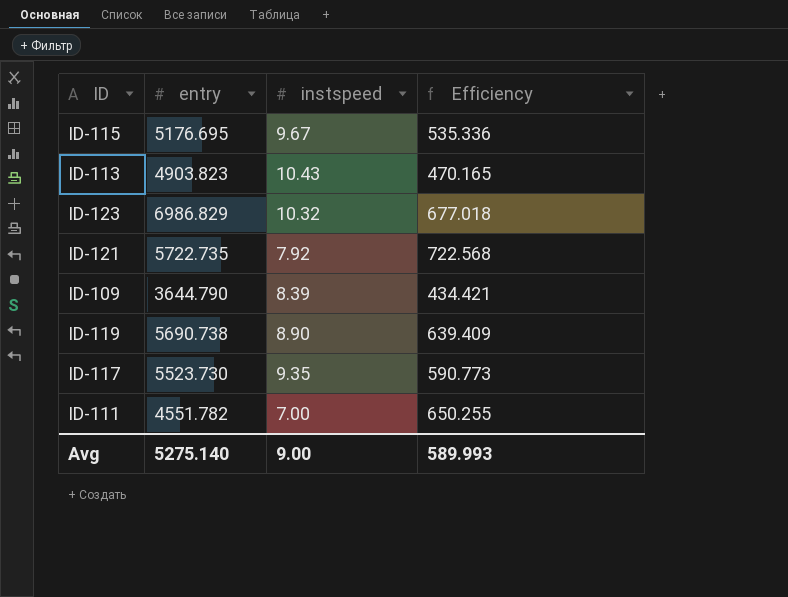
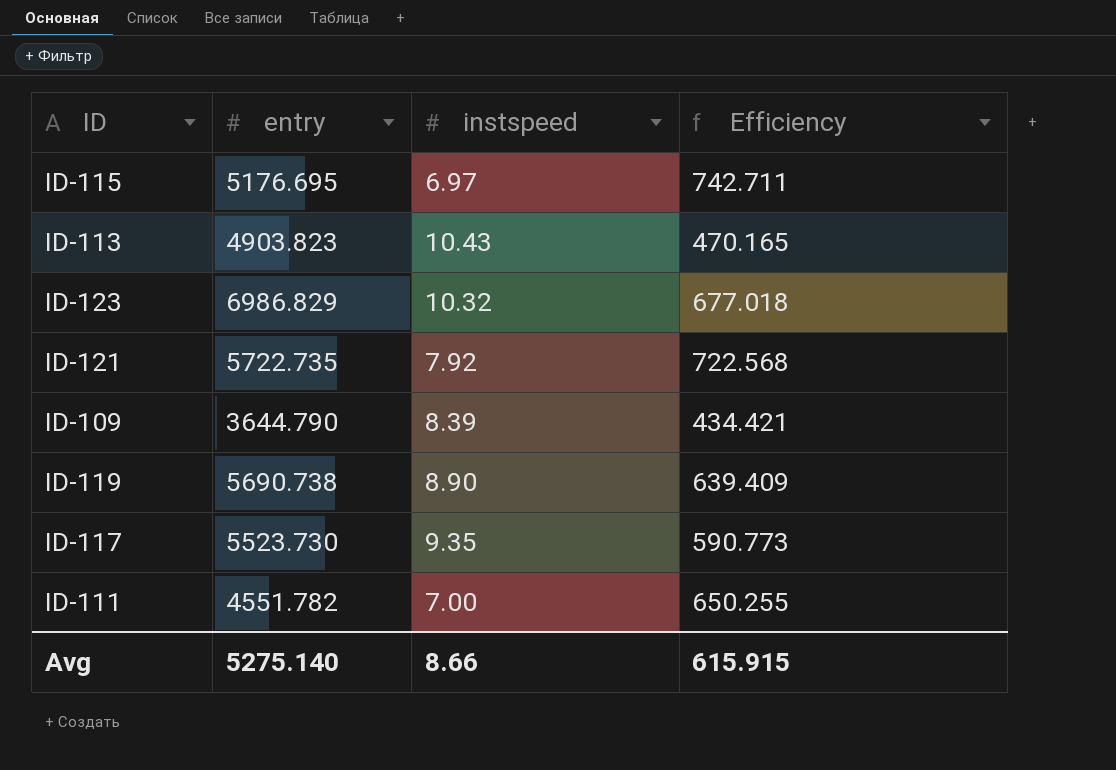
ID-115 | instspeed: 9.67 -> 6.97
ID-115 | Efficiency: 535.336 -> 742.711
Avg | instspeed: 9.00 -> 8.66
Avg | Efficiency: 589.993 -> 615.915

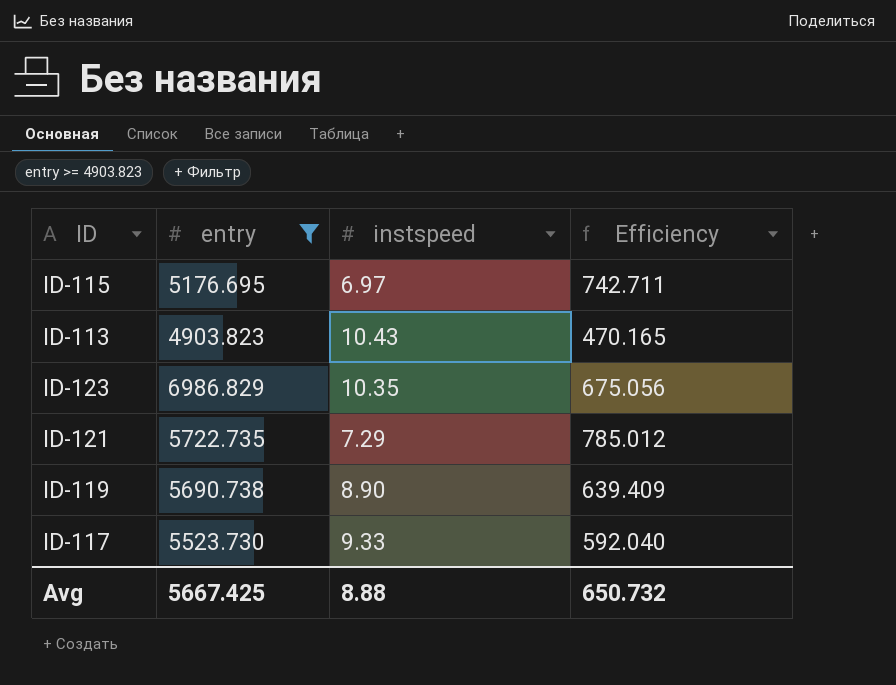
filter: none -> entry >= 4903.823
ID-123 | instspeed: 10.32 -> 10.35
ID-123 | Efficiency: 677.018 -> 675.056
ID-121 | instspeed: 7.92 -> 7.29
ID-121 | Efficiency: 722.568 -> 785.012
ID-117 | instspeed: 9.35 -> 9.33
ID-117 | Efficiency: 590.773 -> 592.040
Avg | entry: 5275.140 -> 5667.425
Avg | instspeed: 8.66 -> 8.88
Avg | Efficiency: 615.915 -> 650.732

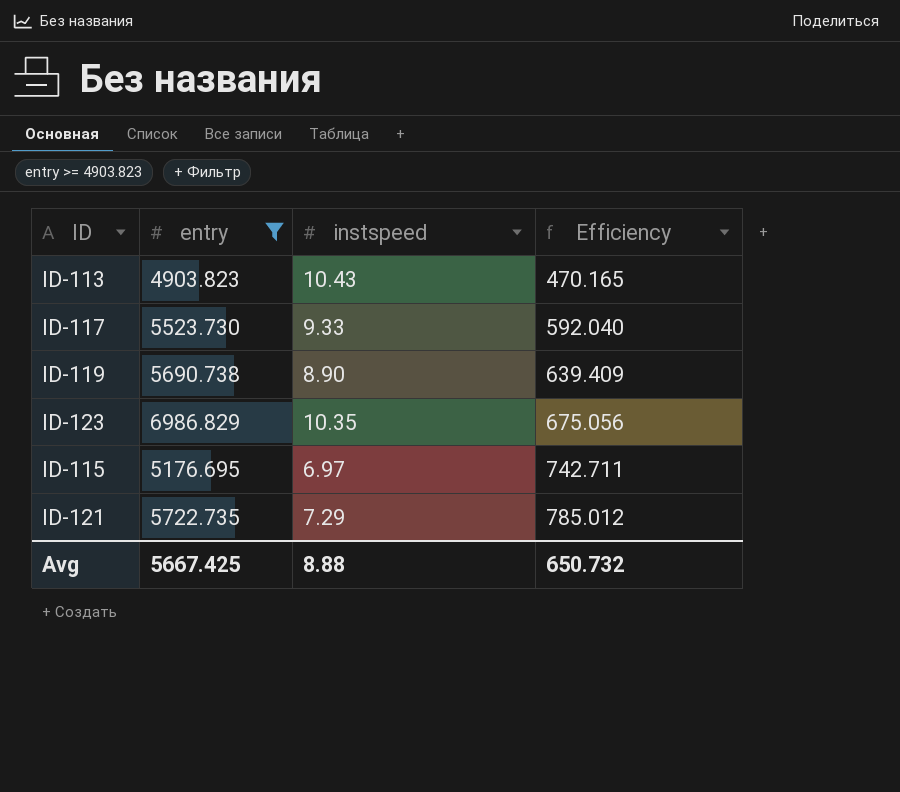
row order: none -> Efficiency ascending

